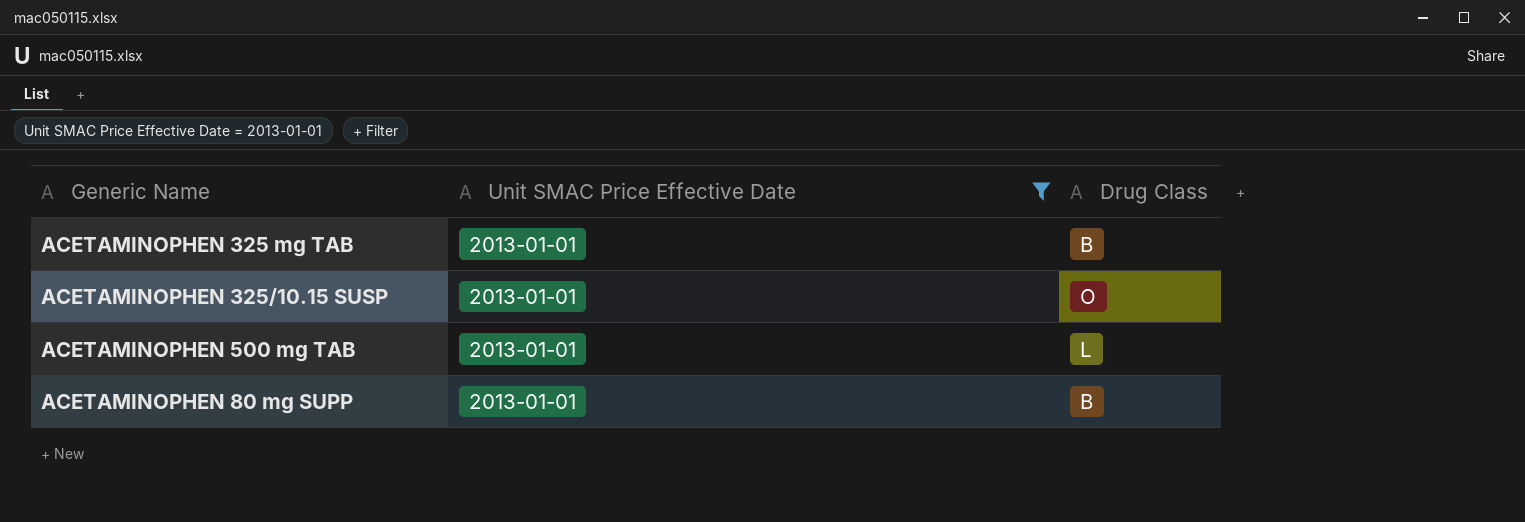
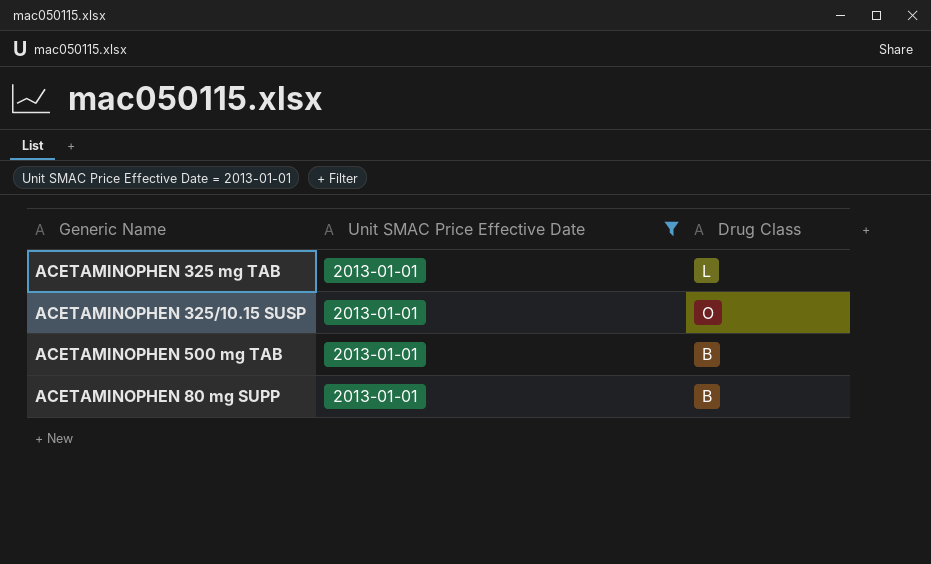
ACETAMINOPHEN 325 mg TAB | Drug Class: B -> L
ACETAMINOPHEN 500 mg TAB | Drug Class: L -> B

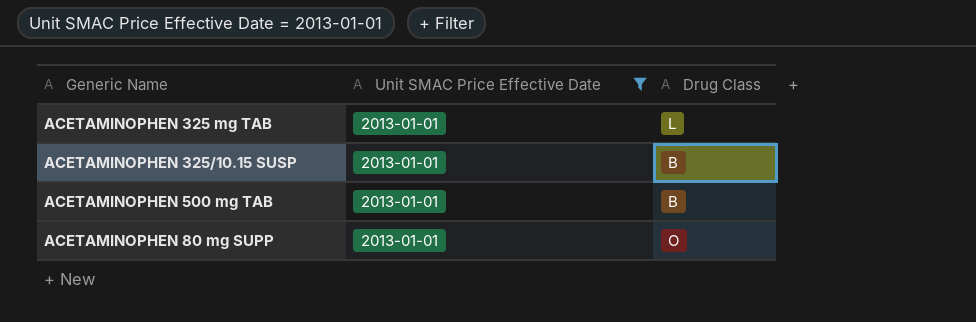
ACETAMINOPHEN 325/10.15 SUSP | Drug Class: O -> B
ACETAMINOPHEN 80 mg SUPP | Drug Class: B -> O

